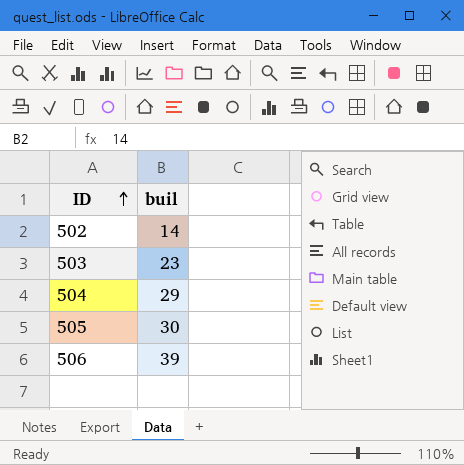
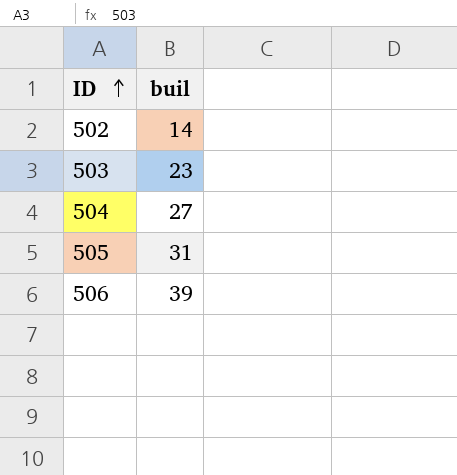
504 | buil: 29 -> 27
505 | buil: 30 -> 31

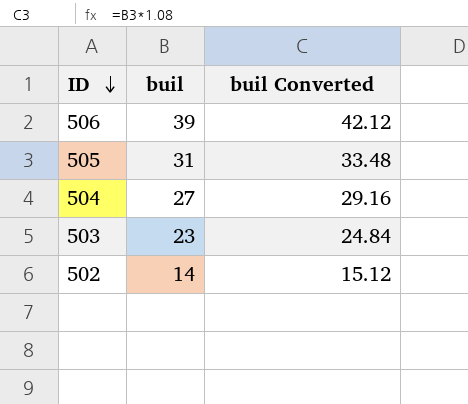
row order: ID ascending -> ID descending
column buil Converted | formula: none -> [buil] * 1.08

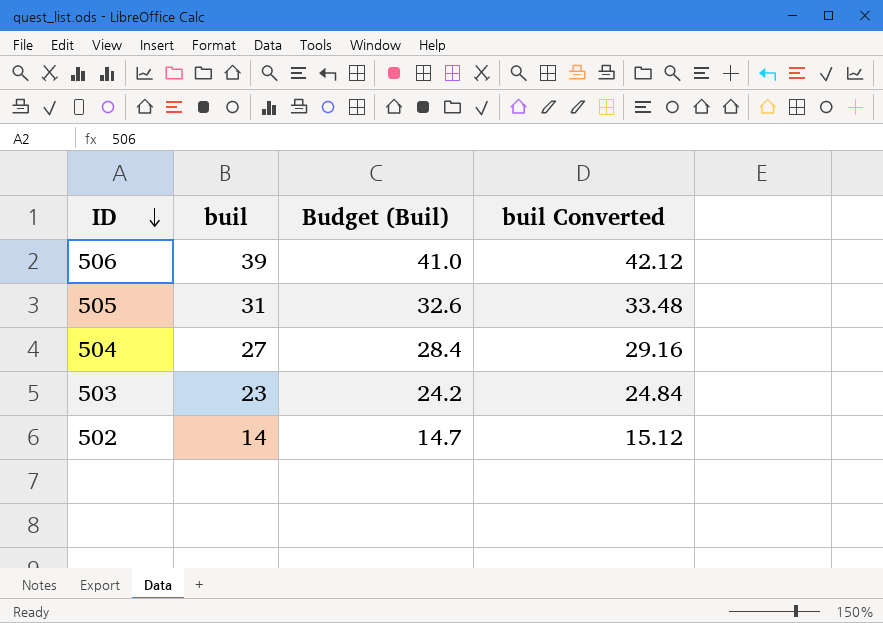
column Budget (Buil) | formula: none -> [buil] * 1.05

